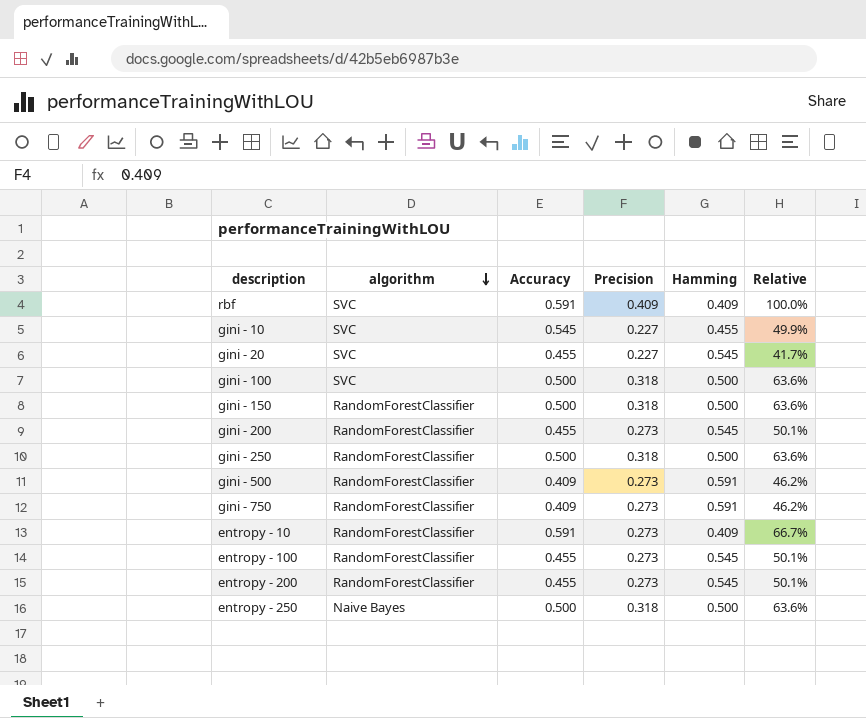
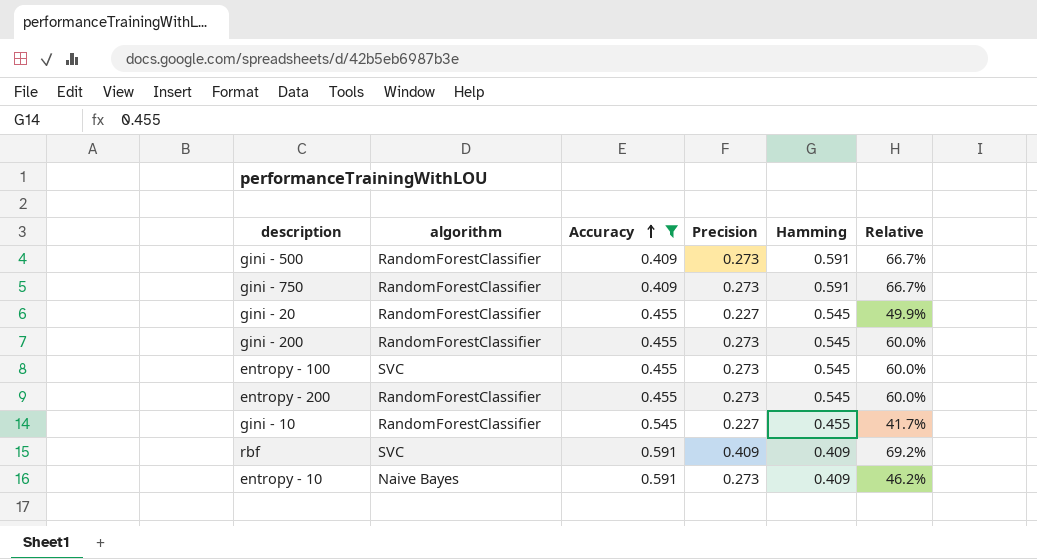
filter: none -> Accuracy != 0.500
row order: algorithm descending -> Accuracy ascending
column Relative | formula: [Precision] / [Hamming] -> [Precision] / [Accuracy]
gini - 20 | algorithm: SVC -> RandomForestClassifier
entropy - 100 | algorithm: RandomForestClassifier -> SVC
gini - 10 | algorithm: SVC -> RandomForestClassifier
entropy - 10 | algorithm: RandomForestClassifier -> Naive Bayes

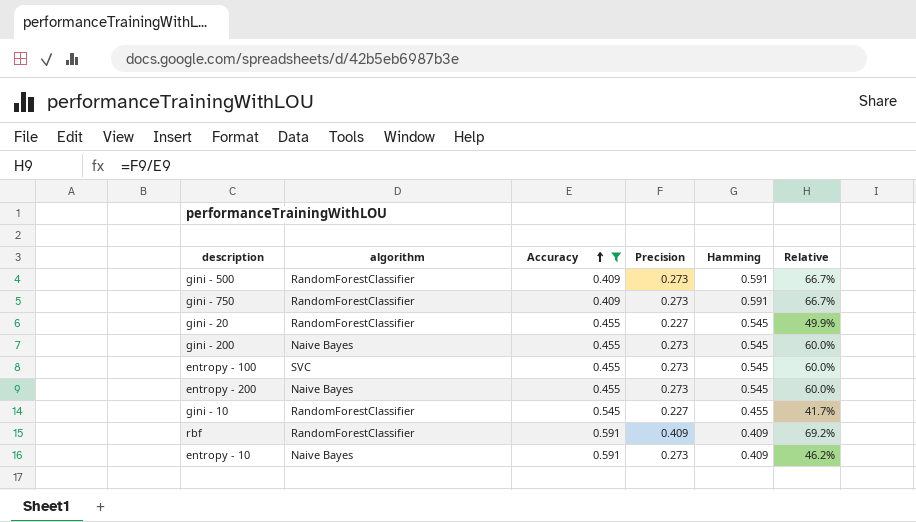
gini - 200 | algorithm: RandomForestClassifier -> Naive Bayes
entropy - 200 | algorithm: RandomForestClassifier -> Naive Bayes
rbf | algorithm: SVC -> RandomForestClassifier

